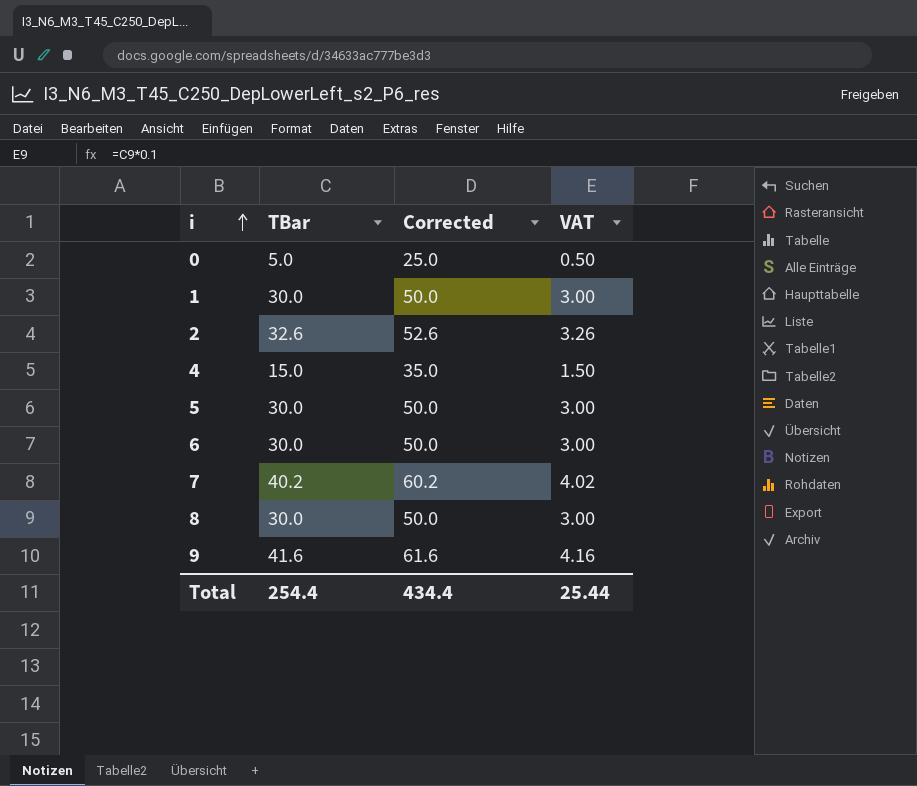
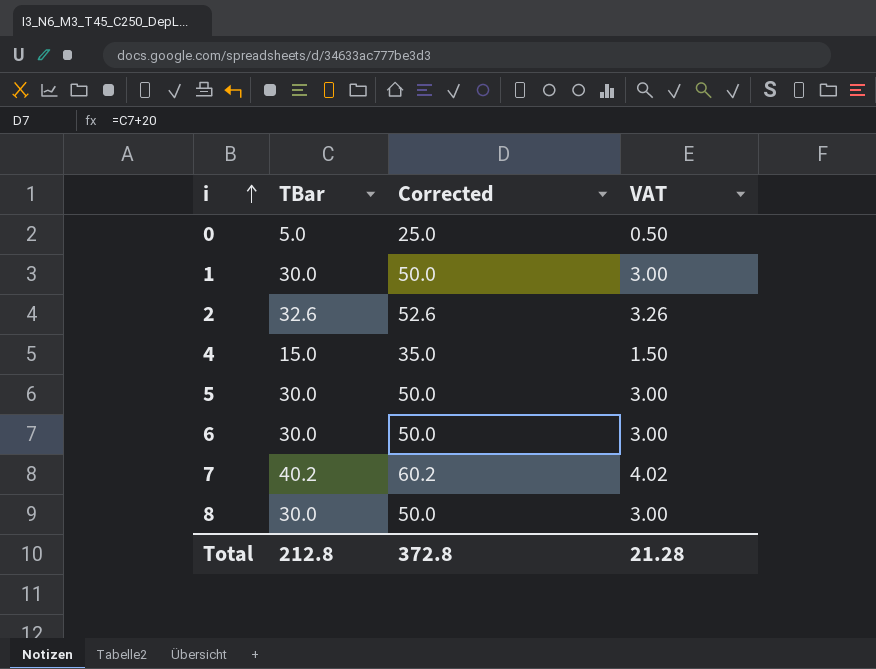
row 9: 41.6 | 61.6 | 4.16 -> none
Total | TBar: 254.4 -> 212.8
Total | Corrected: 434.4 -> 372.8
Total | VAT: 25.44 -> 21.28

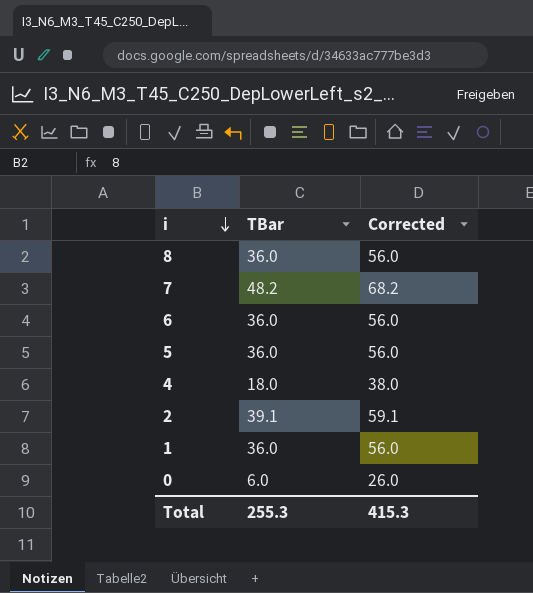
row order: i ascending -> i descending
column VAT | formula: [TBar] * 0.1 -> none
8 | TBar: 30.0 -> 36.0
8 | Corrected: 50.0 -> 56.0
7 | TBar: 40.2 -> 48.2
7 | Corrected: 60.2 -> 68.2
6 | TBar: 30.0 -> 36.0
6 | Corrected: 50.0 -> 56.0
5 | TBar: 30.0 -> 36.0
5 | Corrected: 50.0 -> 56.0
4 | TBar: 15.0 -> 18.0
4 | Corrected: 35.0 -> 38.0
2 | TBar: 32.6 -> 39.1
2 | Corrected: 52.6 -> 59.1
1 | TBar: 30.0 -> 36.0
1 | Corrected: 50.0 -> 56.0
0 | TBar: 5.0 -> 6.0
0 | Corrected: 25.0 -> 26.0
Total | TBar: 212.8 -> 255.3
Total | Corrected: 372.8 -> 415.3

